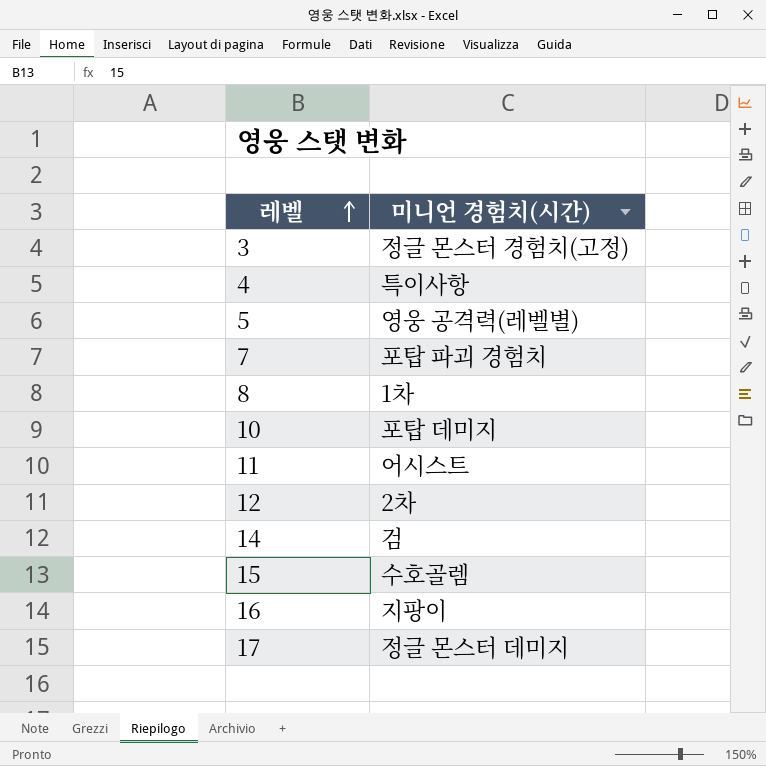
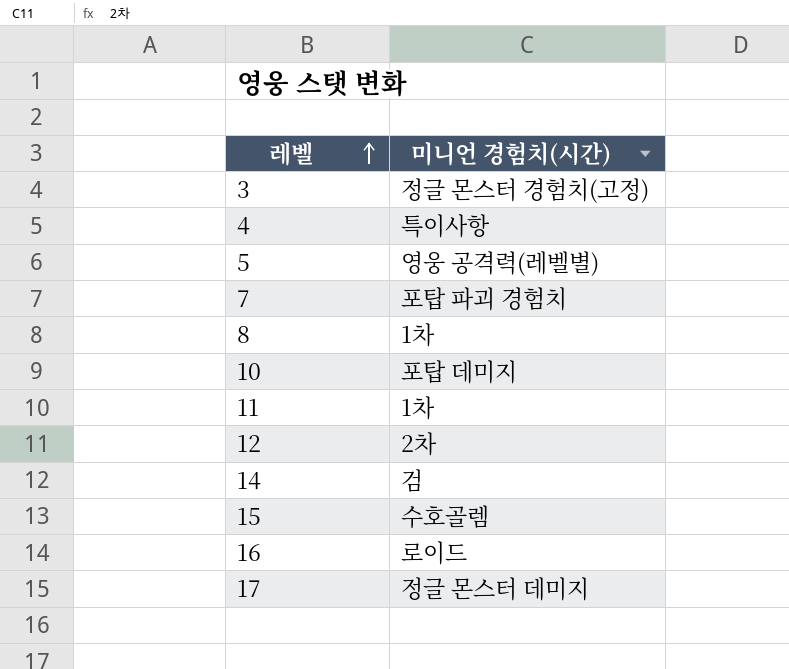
11 | 미니언 경험치(시간): 어시스트 -> 1차
16 | 미니언 경험치(시간): 지팡이 -> 로이드

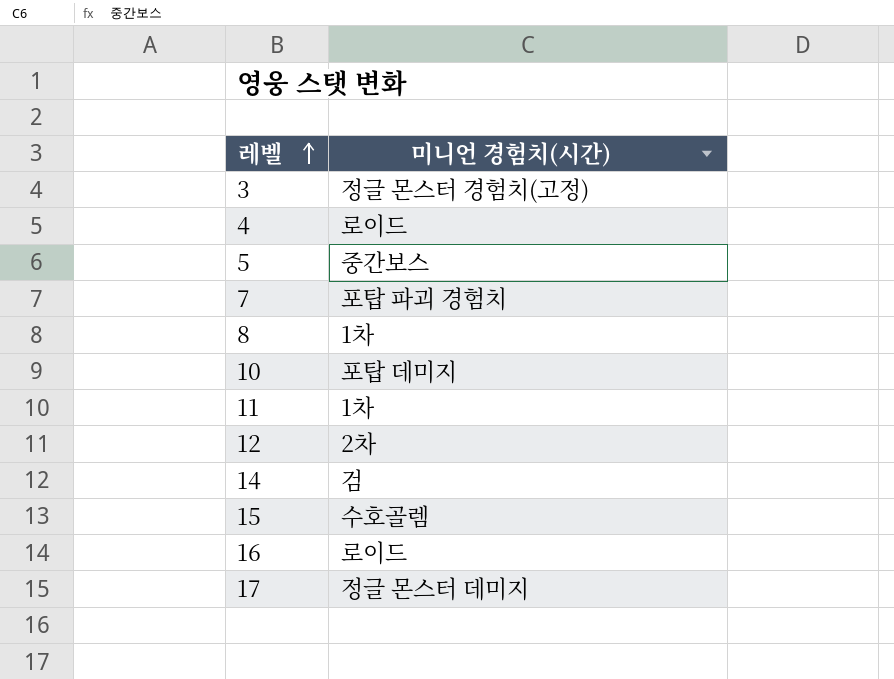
4 | 미니언 경험치(시간): 특이사항 -> 로이드
5 | 미니언 경험치(시간): 영웅 공격력(레벨별) -> 중간보스

